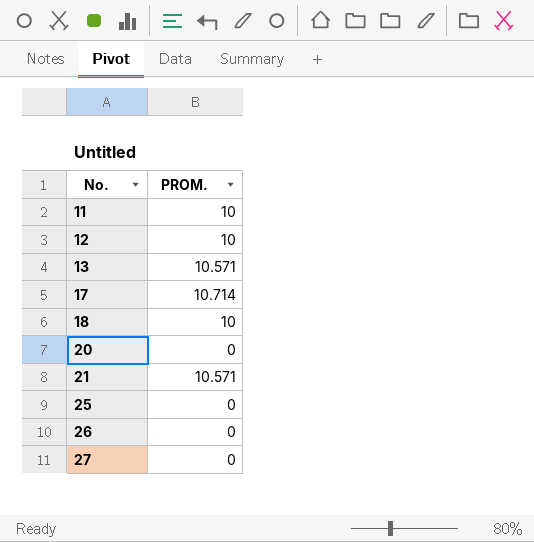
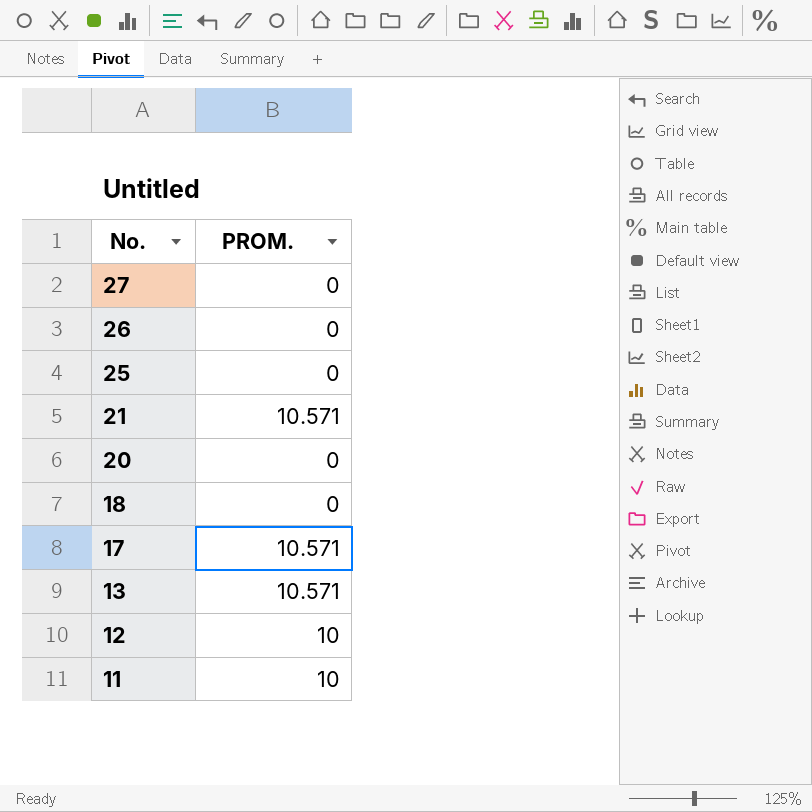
row order: No. ascending -> No. descending
18 | PROM.: 10 -> 0
17 | PROM.: 10.714 -> 10.571

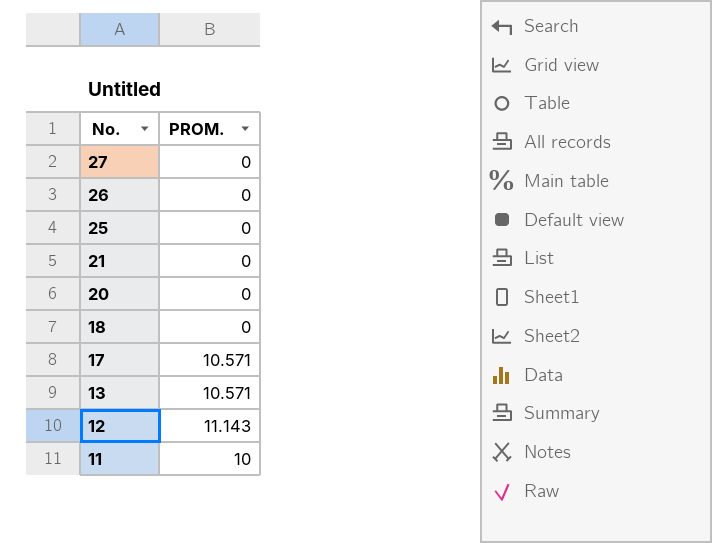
21 | PROM.: 10.571 -> 0
12 | PROM.: 10 -> 11.143

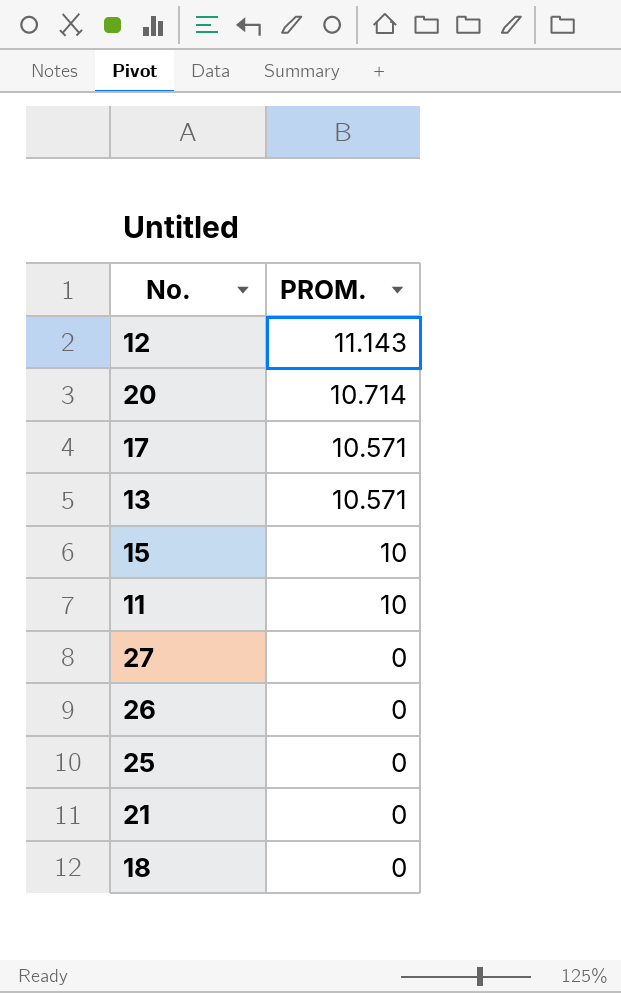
row order: No. descending -> PROM. descending
20 | PROM.: 0 -> 10.714
row 15: none -> 10

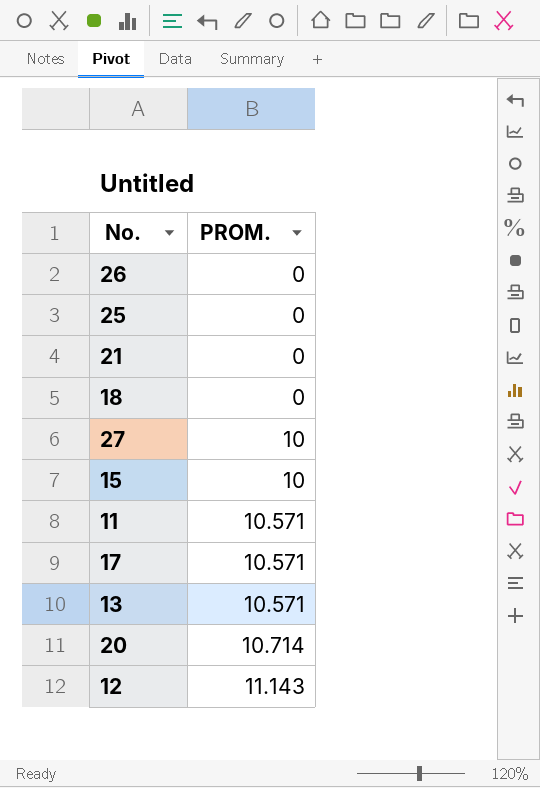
row order: PROM. descending -> PROM. ascending
27 | PROM.: 0 -> 10
11 | PROM.: 10 -> 10.571

